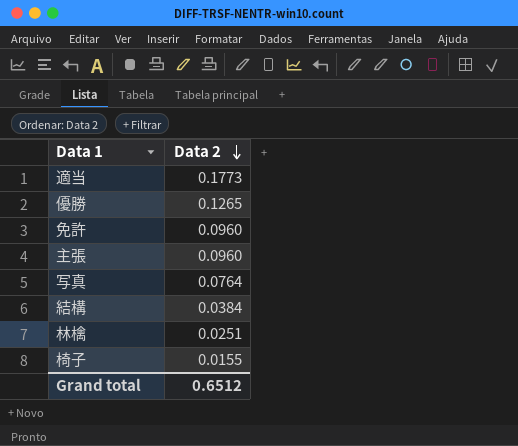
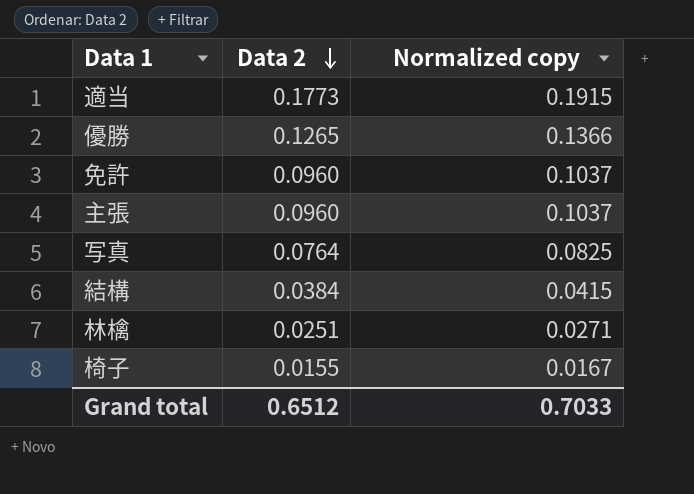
column Normalized copy | formula: none -> [Data 2] * 1.08

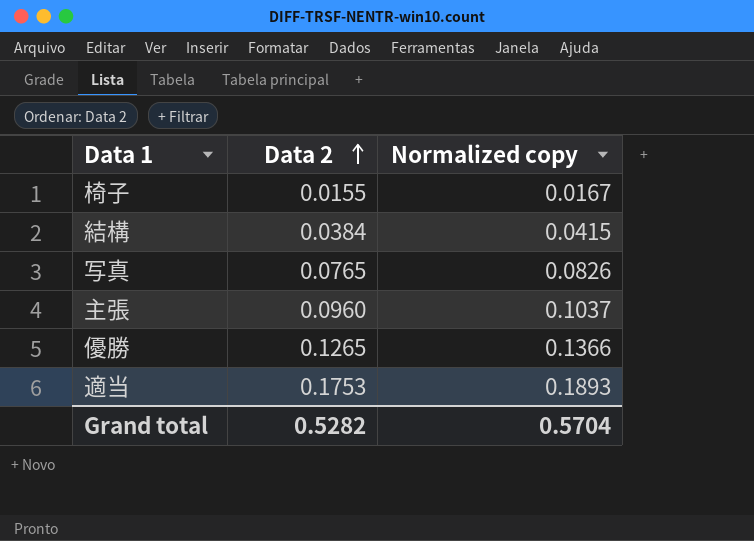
row order: Data 2 descending -> Data 2 ascending
row 免許: 0.0960 | 0.1037 -> none
row 林檎: 0.0251 | 0.0271 -> none
写真 | Data 2: 0.0764 -> 0.0765
写真 | Normalized copy: 0.0825 -> 0.0826
適当 | Data 2: 0.1773 -> 0.1753
適当 | Normalized copy: 0.1915 -> 0.1893
Grand total | Data 2: 0.6512 -> 0.5282
Grand total | Normalized copy: 0.7033 -> 0.5704

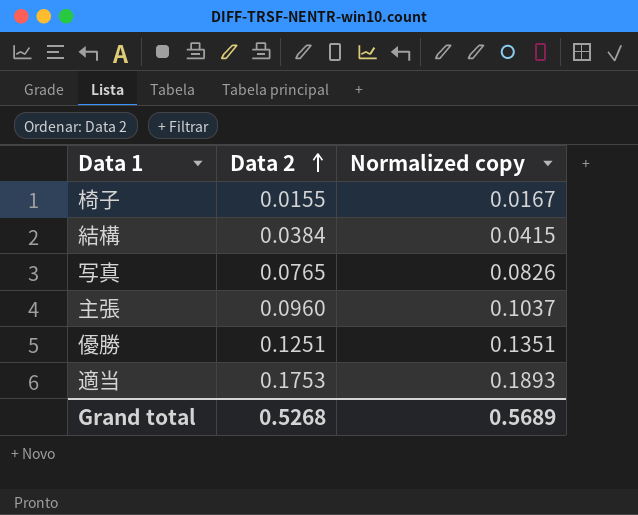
優勝 | Data 2: 0.1265 -> 0.1251
優勝 | Normalized copy: 0.1366 -> 0.1351
Grand total | Data 2: 0.5282 -> 0.5268
Grand total | Normalized copy: 0.5704 -> 0.5689

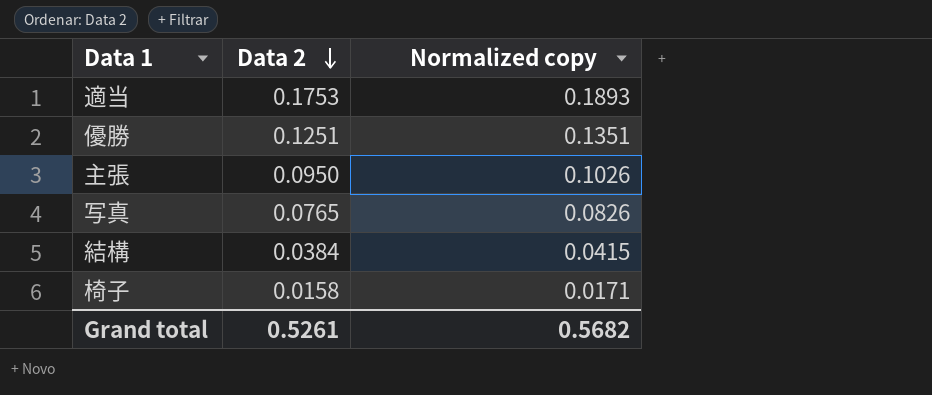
row order: Data 2 ascending -> Data 2 descending
主張 | Data 2: 0.0960 -> 0.0950
主張 | Normalized copy: 0.1037 -> 0.1026
椅子 | Data 2: 0.0155 -> 0.0158
椅子 | Normalized copy: 0.0167 -> 0.0171
Grand total | Data 2: 0.5268 -> 0.5261
Grand total | Normalized copy: 0.5689 -> 0.5682

